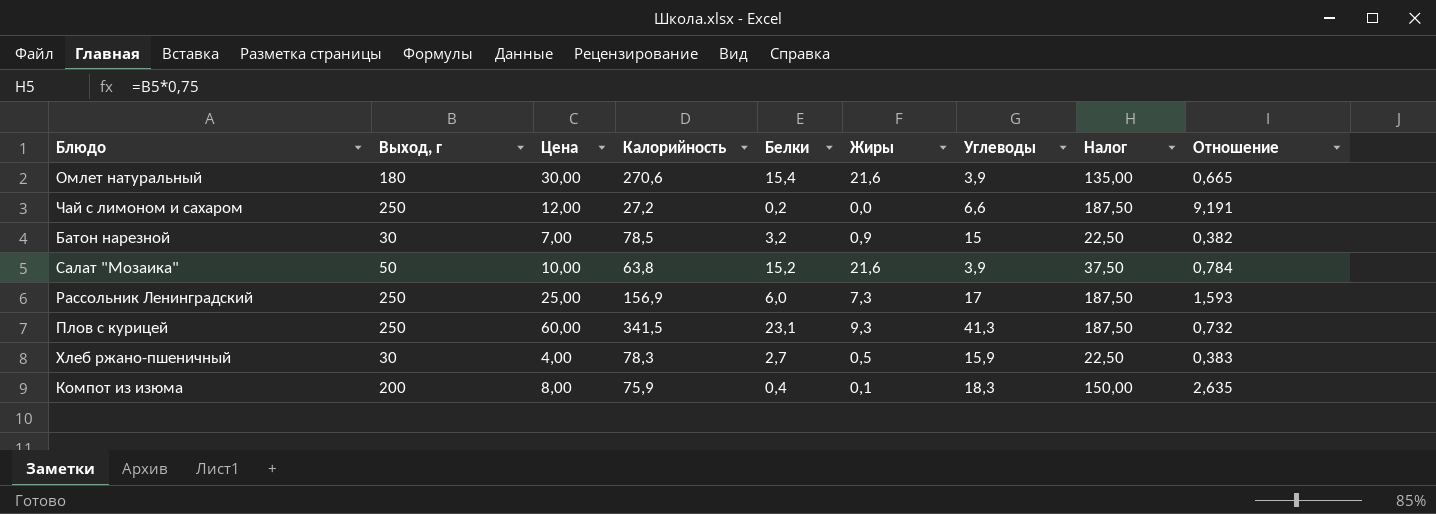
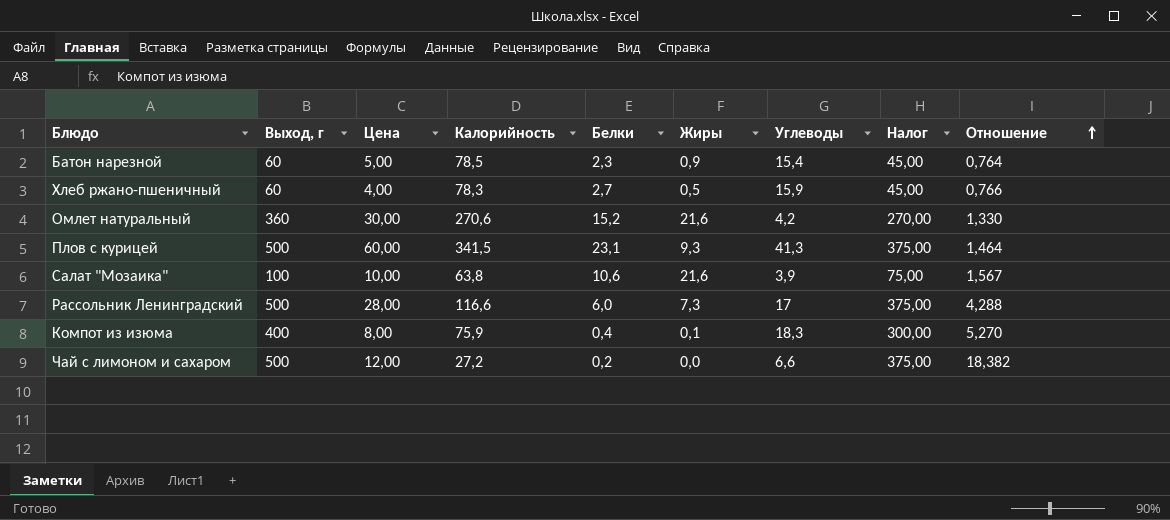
row order: none -> Отношение ascending
Батон нарезной | Выход, г: 30 -> 60
Батон нарезной | Цена: 7,00 -> 5,00
Батон нарезной | Белки: 3,2 -> 2,3
Батон нарезной | Углеводы: 15 -> 15,4
Батон нарезной | Налог: 22,50 -> 45,00
Батон нарезной | Отношение: 0,382 -> 0,764
Хлеб ржано-пшеничный | Выход, г: 30 -> 60
Хлеб ржано-пшеничный | Налог: 22,50 -> 45,00
Хлеб ржано-пшеничный | Отношение: 0,383 -> 0,766
Омлет натуральный | Выход, г: 180 -> 360
Омлет натуральный | Белки: 15,4 -> 15,2
Омлет натуральный | Углеводы: 3,9 -> 4,2
Омлет натуральный | Налог: 135,00 -> 270,00
Омлет натуральный | Отношение: 0,665 -> 1,330
Плов с курицей | Выход, г: 250 -> 500
Плов с курицей | Налог: 187,50 -> 375,00
Плов с курицей | Отношение: 0,732 -> 1,464
Салат "Мозаика" | Выход, г: 50 -> 100
Салат "Мозаика" | Белки: 15,2 -> 10,6
Салат "Мозаика" | Налог: 37,50 -> 75,00
Салат "Мозаика" | Отношение: 0,784 -> 1,567
Рассольник Ленинградский | Выход, г: 250 -> 500
Рассольник Ленинградский | Цена: 25,00 -> 28,00
Рассольник Ленинградский | Калорийность: 156,9 -> 116,6
Рассольник Ленинградский | Налог: 187,50 -> 375,00
Рассольник Ленинградский | Отношение: 1,593 -> 4,288
Компот из изюма | Выход, г: 200 -> 400
Компот из изюма | Налог: 150,00 -> 300,00
Компот из изюма | Отношение: 2,635 -> 5,270
Чай с лимоном и сахаром | Выход, г: 250 -> 500
Чай с лимоном и сахаром | Налог: 187,50 -> 375,00
Чай с лимоном и сахаром | Отношение: 9,191 -> 18,382

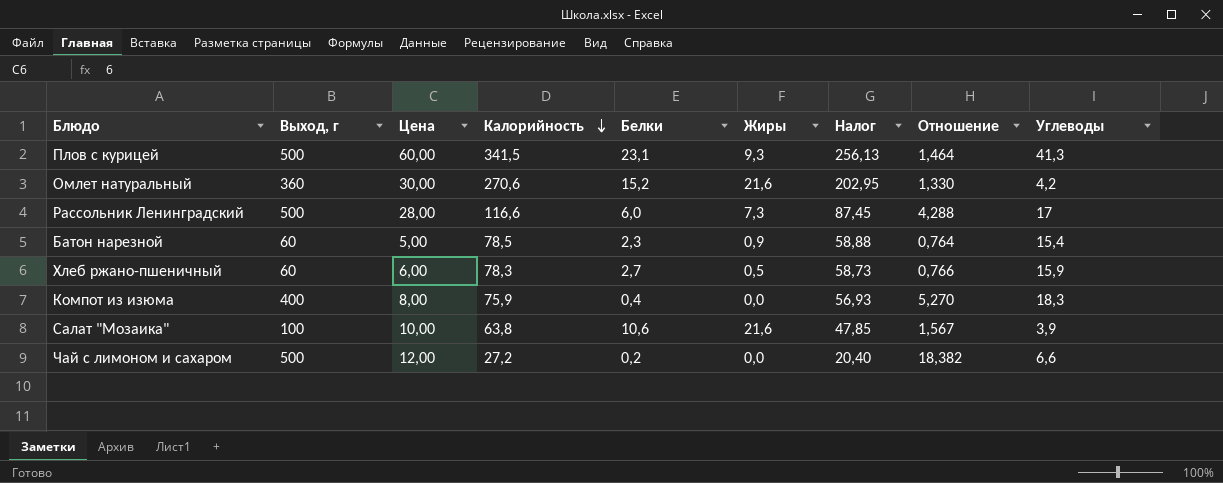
row order: Отношение ascending -> Калорийность descending
column Налог | formula: [Выход, г] * 0,75 -> [Калорийность] * 0,75
column Углеводы | position: 7 -> 9
Хлеб ржано-пшеничный | Цена: 4,00 -> 6,00
Компот из изюма | Жиры: 0,1 -> 0,0

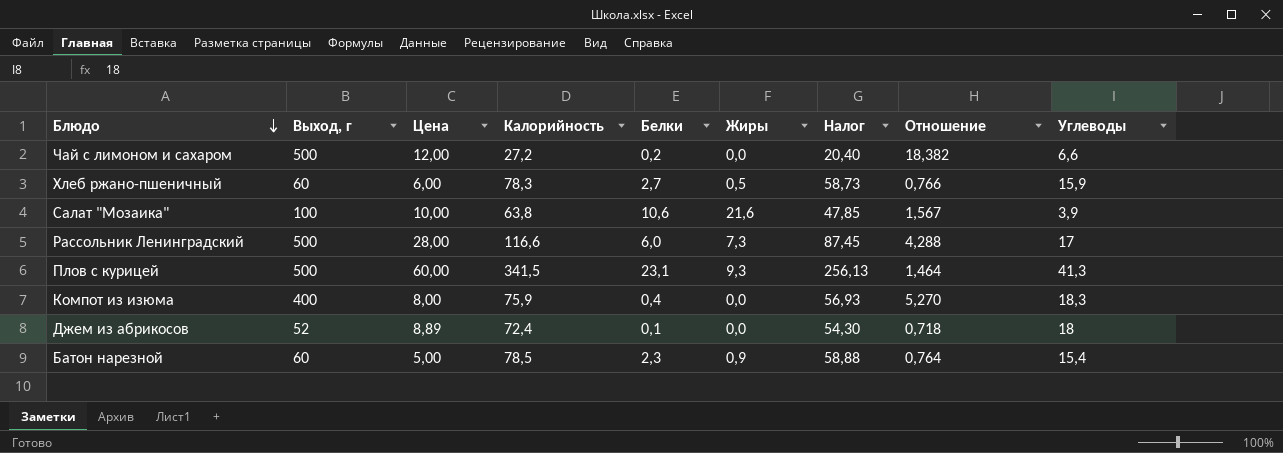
row order: Калорийность descending -> Блюдо descending
row Омлет натуральный: 360 | 30,00 | 270,6 | 15,2 | 21,6 | 202,95 | 1,330 | 4,2 -> none
row Джем из абрикосов: none -> 52 | 8,89 | 72,4 | 0,1 | 0,0 | 54,30 | 0,718 | 18

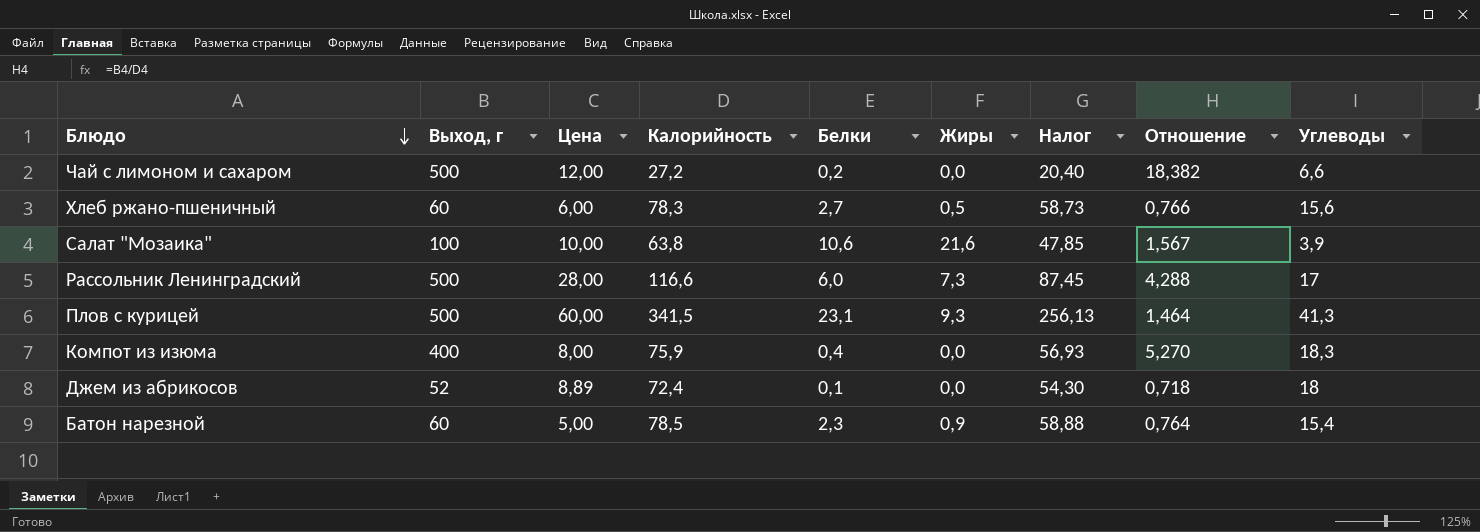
Хлеб ржано-пшеничный | Углеводы: 15,9 -> 15,6

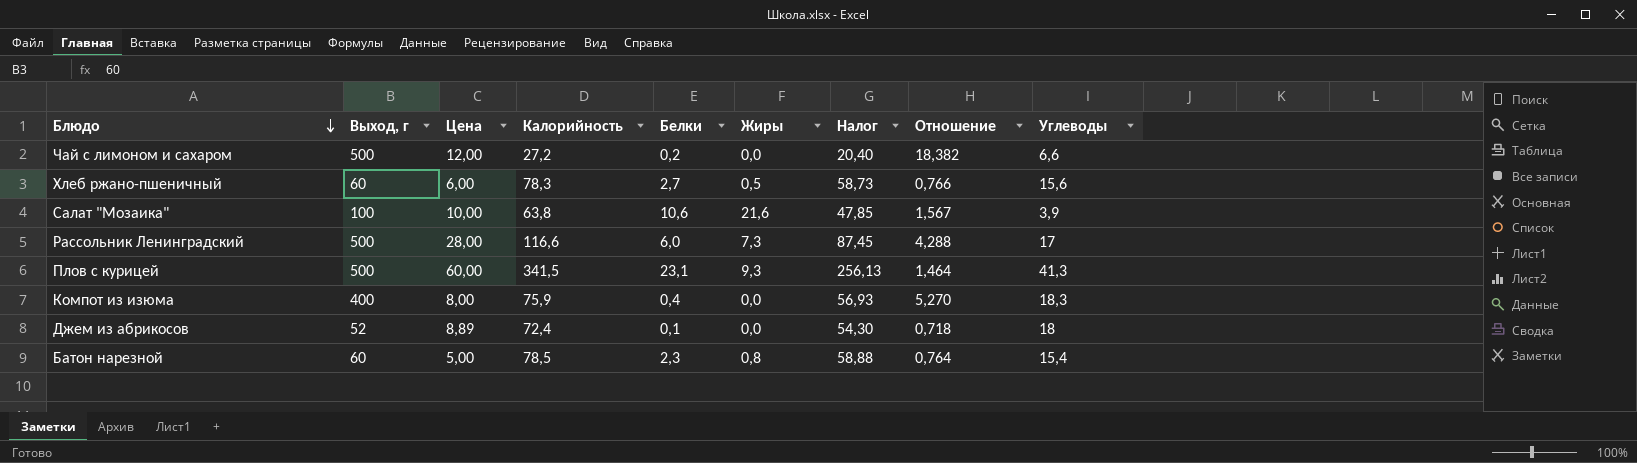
Батон нарезной | Жиры: 0,9 -> 0,8

